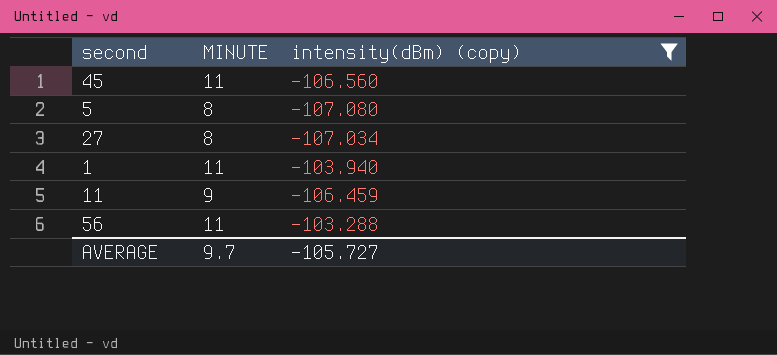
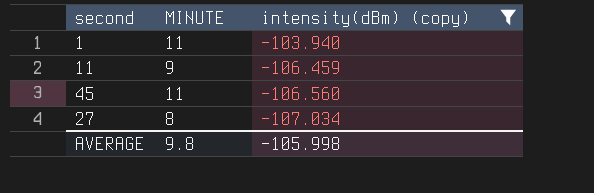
row order: none -> intensity(dBm) (copy) descending
row 5: 8 | -107.080 -> none
row 56: 11 | -103.288 -> none
AVERAGE | MINUTE: 9.7 -> 9.8
AVERAGE | intensity(dBm) (copy): -105.727 -> -105.998

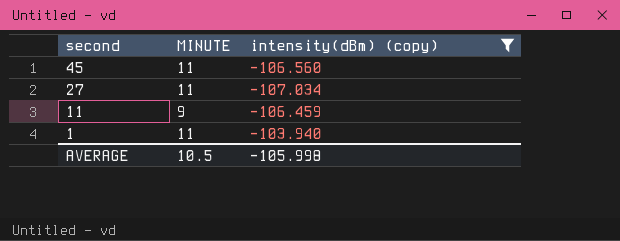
row order: intensity(dBm) (copy) descending -> second descending
27 | MINUTE: 8 -> 11
AVERAGE | MINUTE: 9.8 -> 10.5

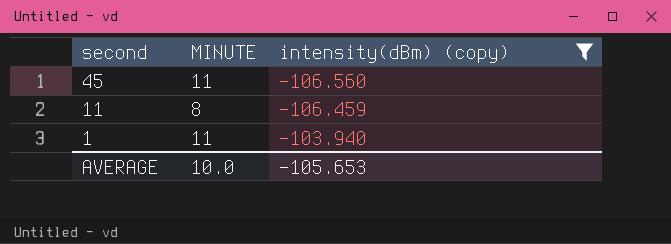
row 27: 11 | -107.034 -> none
11 | MINUTE: 9 -> 8
AVERAGE | MINUTE: 10.5 -> 10.0
AVERAGE | intensity(dBm) (copy): -105.998 -> -105.653

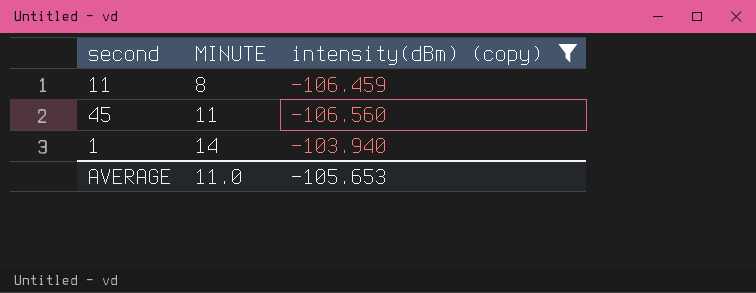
row order: second descending -> MINUTE ascending
1 | MINUTE: 11 -> 14
AVERAGE | MINUTE: 10.0 -> 11.0

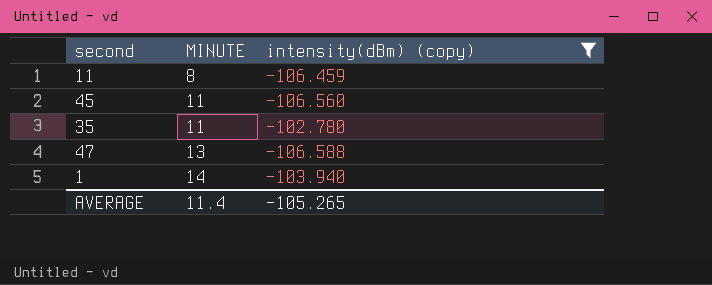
row 35: none -> 11 | -102.780
row 47: none -> 13 | -106.588
AVERAGE | MINUTE: 11.0 -> 11.4
AVERAGE | intensity(dBm) (copy): -105.653 -> -105.265

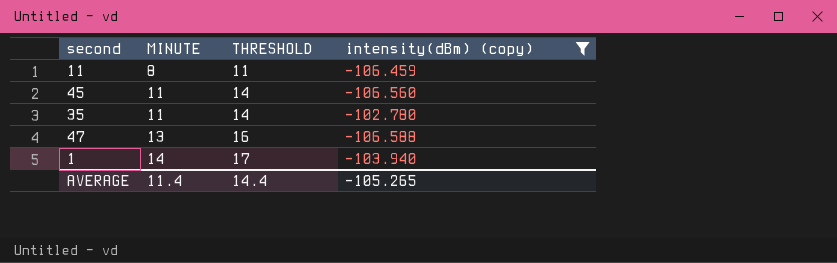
column THRESHOLD | formula: none -> [MINUTE] + 3

